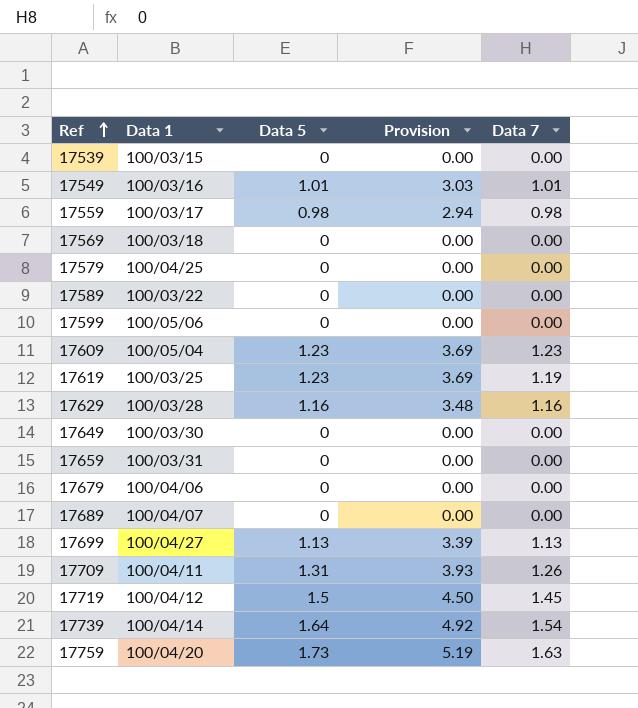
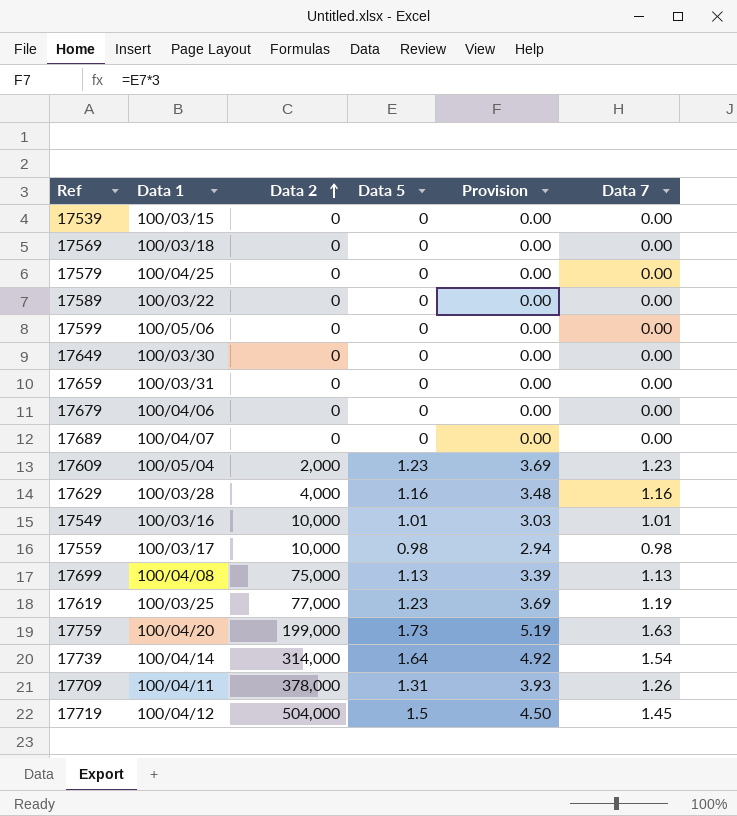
row order: Ref ascending -> Data 2 ascending
column Data 2 | position: none -> 3
17699 | Data 1: 100/04/27 -> 100/04/08

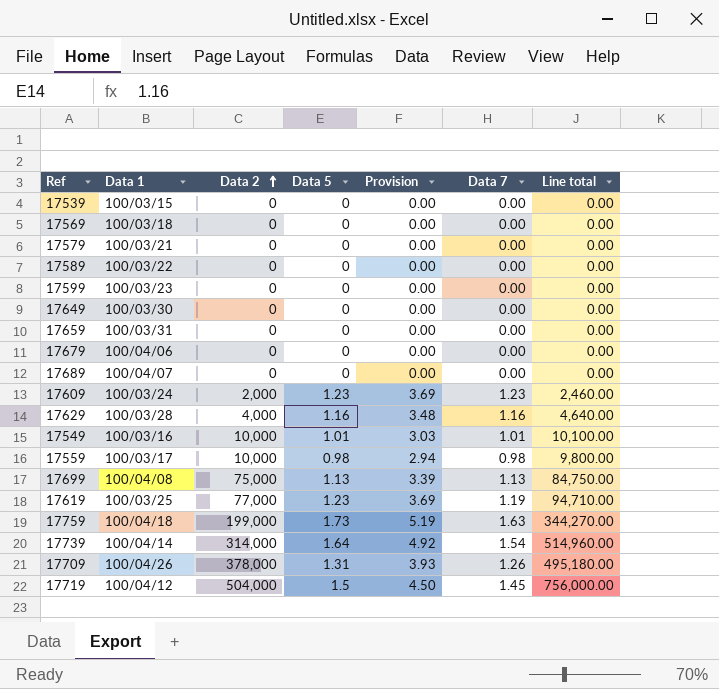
column Line total | formula: none -> [Data 2] * [Data 5]
17579 | Data 1: 100/04/25 -> 100/03/21
17599 | Data 1: 100/05/06 -> 100/03/23
17609 | Data 1: 100/05/04 -> 100/03/24
17759 | Data 1: 100/04/20 -> 100/04/18
17709 | Data 1: 100/04/11 -> 100/04/26

